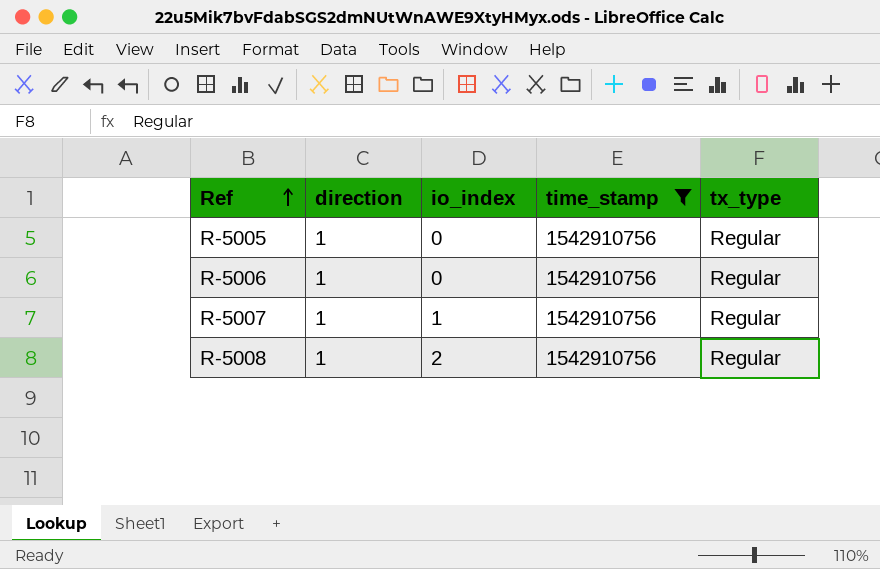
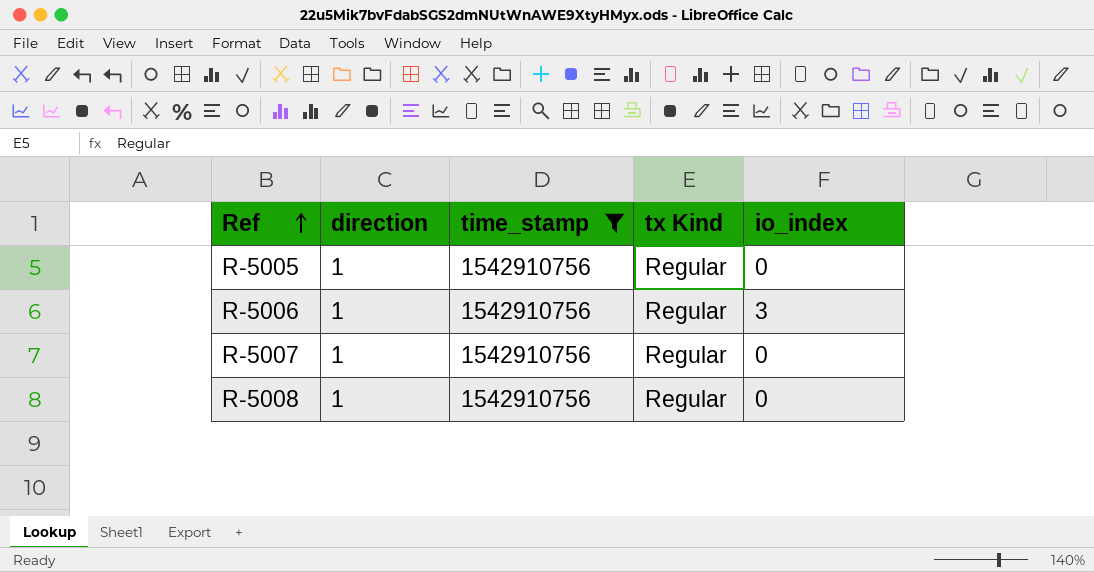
column name: tx_type -> tx Kind
column io_index | position: 3 -> 5
R-5006 | io_index: 0 -> 3
R-5007 | io_index: 1 -> 0
R-5008 | io_index: 2 -> 0

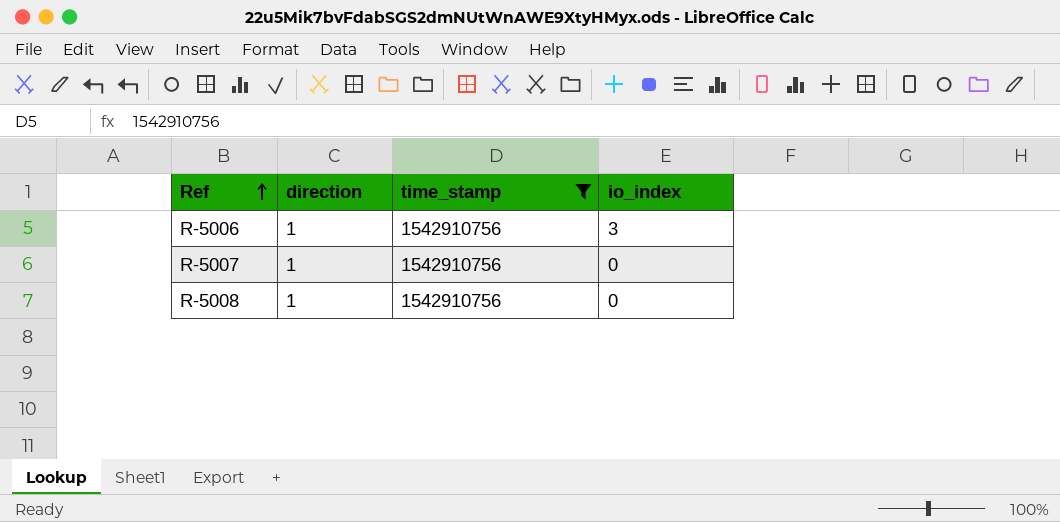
column tx Kind | position: 4 -> none
row R-5005: 1 | 1542910756 | Regular | 0 -> none

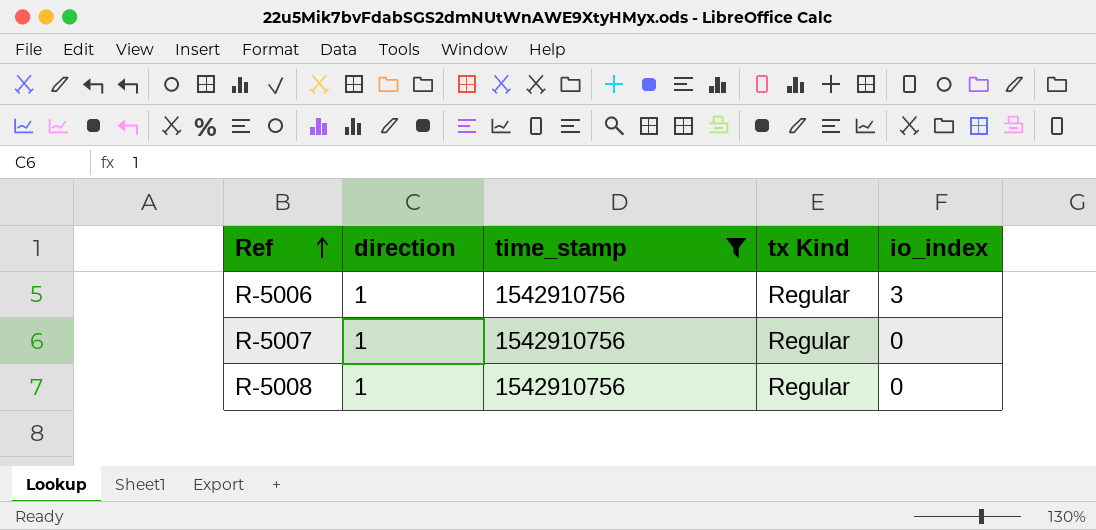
column tx Kind | position: none -> 4

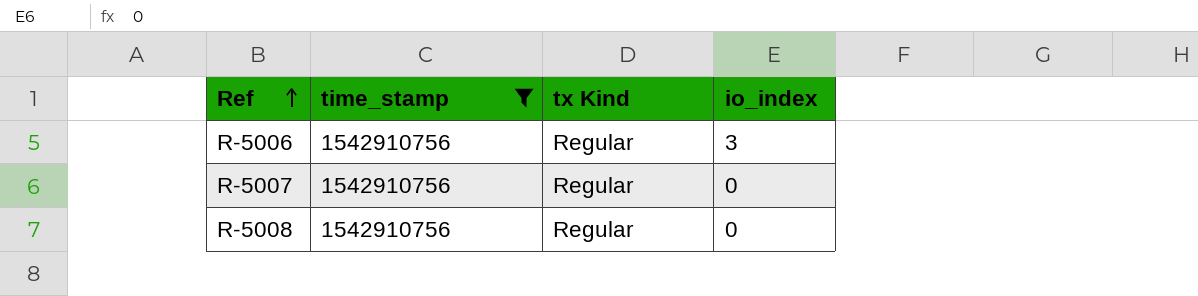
column direction | position: 2 -> none

